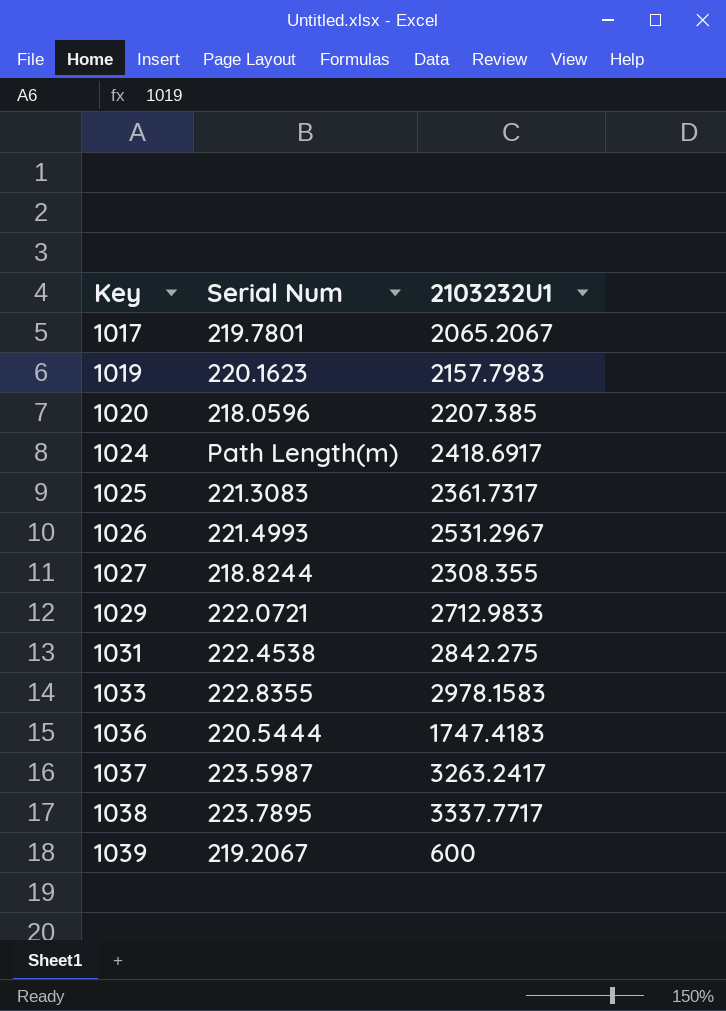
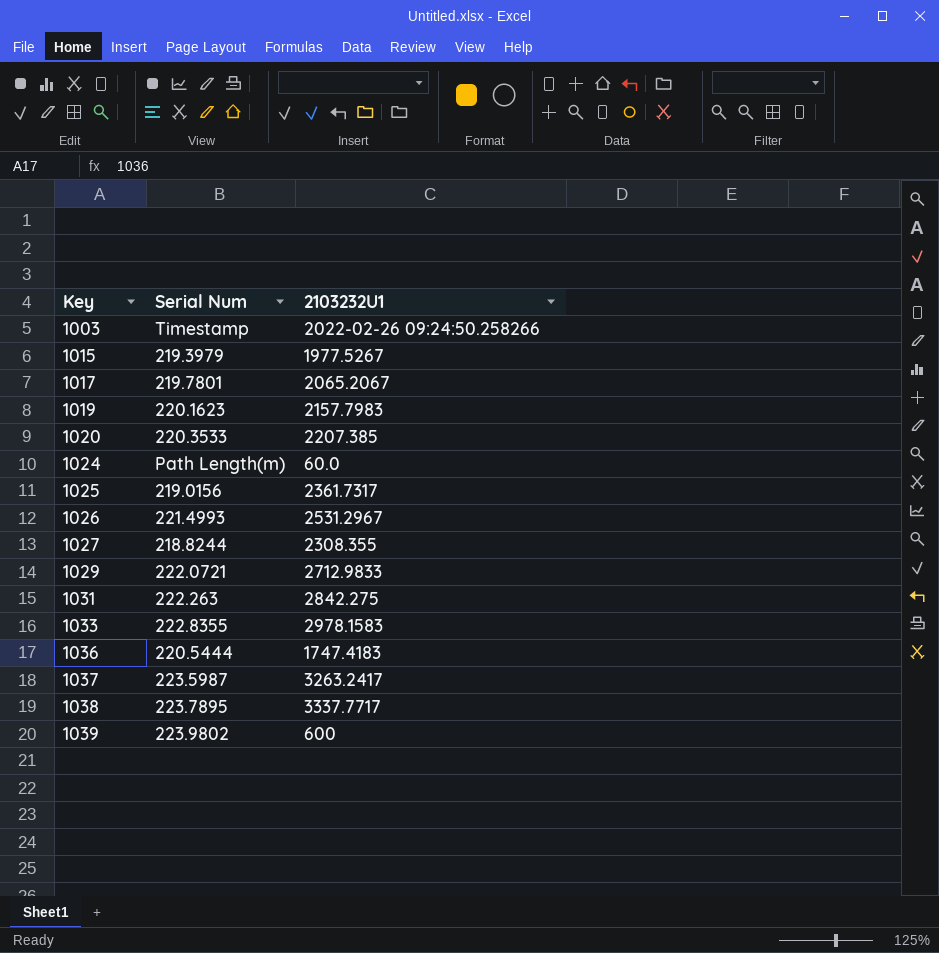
row 1003: none -> Timestamp | 2022-02-26 09:24:50.258266
row 1015: none -> 219.3979 | 1977.5267
1020 | Serial Num: 218.0596 -> 220.3533
1024 | 2103232U1: 2418.6917 -> 60.0
1025 | Serial Num: 221.3083 -> 219.0156
1031 | Serial Num: 222.4538 -> 222.263
1039 | Serial Num: 219.2067 -> 223.9802

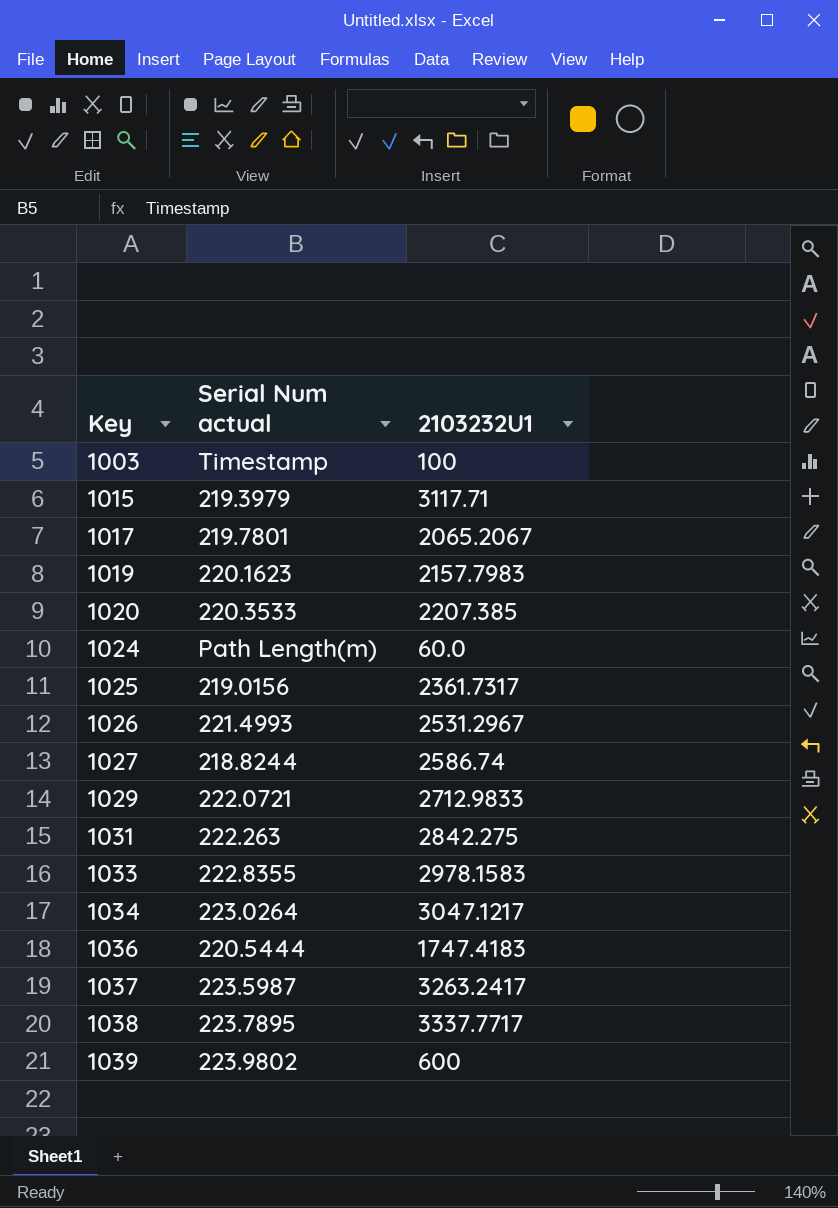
column name: Serial Num -> Serial Num actual
1003 | 2103232U1: 2022-02-26 09:24:50.258266 -> 100
1015 | 2103232U1: 1977.5267 -> 3117.71
1027 | 2103232U1: 2308.355 -> 2586.74
row 1034: none -> 223.0264 | 3047.1217

